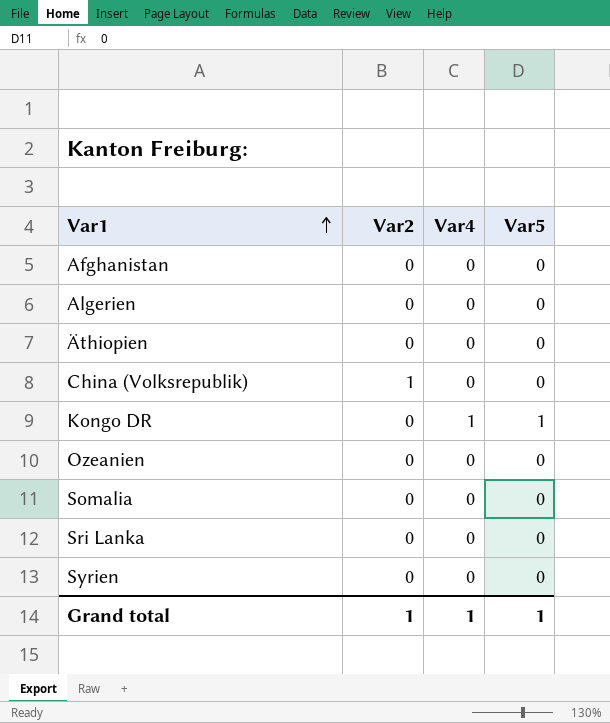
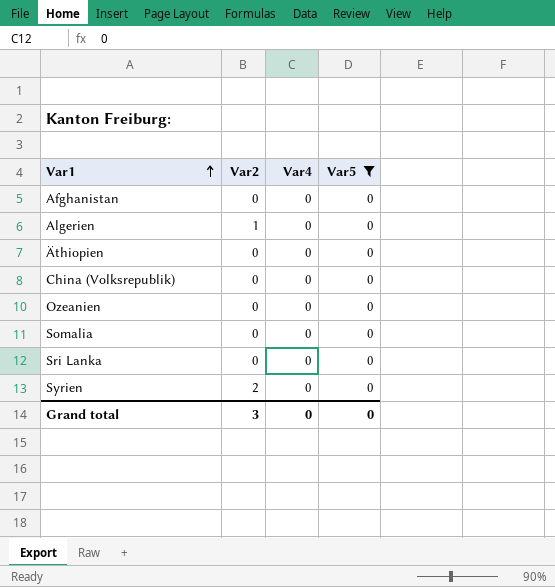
filter: none -> Var5 = 0
Algerien | Var2: 0 -> 1
China (Volksrepublik) | Var2: 1 -> 0
Syrien | Var2: 0 -> 2
Grand total | Var2: 1 -> 3
Grand total | Var4: 1 -> 0
Grand total | Var5: 1 -> 0

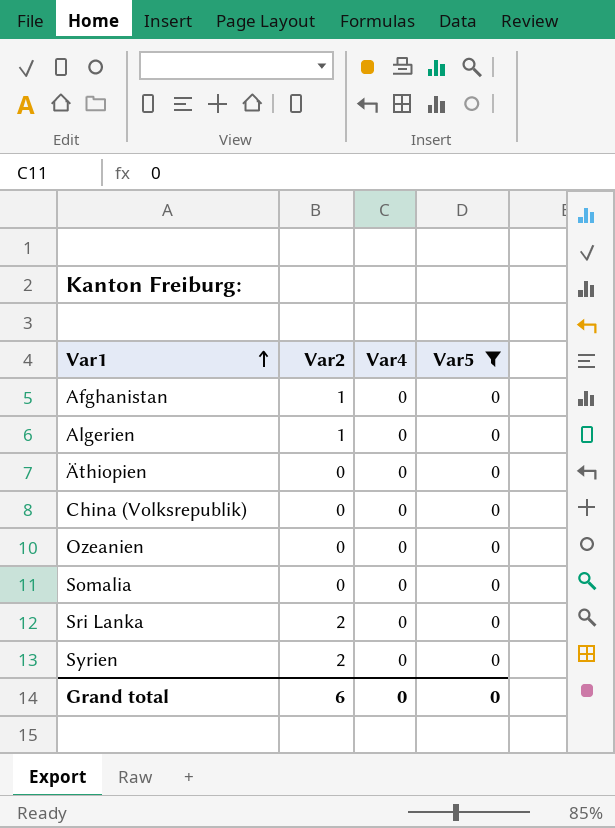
Afghanistan | Var2: 0 -> 1
Sri Lanka | Var2: 0 -> 2
Grand total | Var2: 3 -> 6

